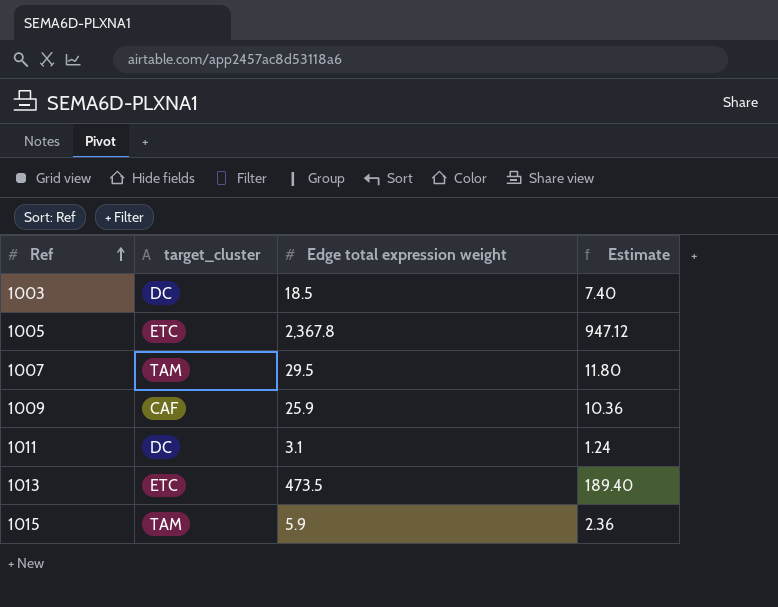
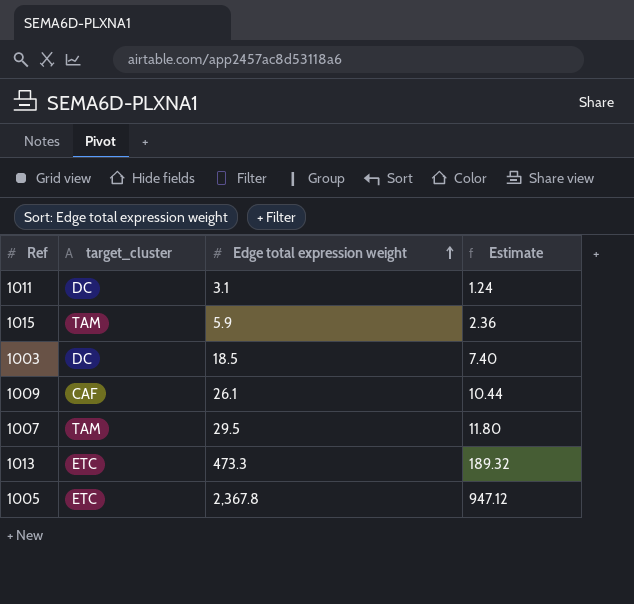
row order: Ref ascending -> Edge total expression weight ascending
1009 | Edge total expression weight: 25.9 -> 26.1
1009 | Estimate: 10.36 -> 10.44
1013 | Edge total expression weight: 473.5 -> 473.3
1013 | Estimate: 189.40 -> 189.32

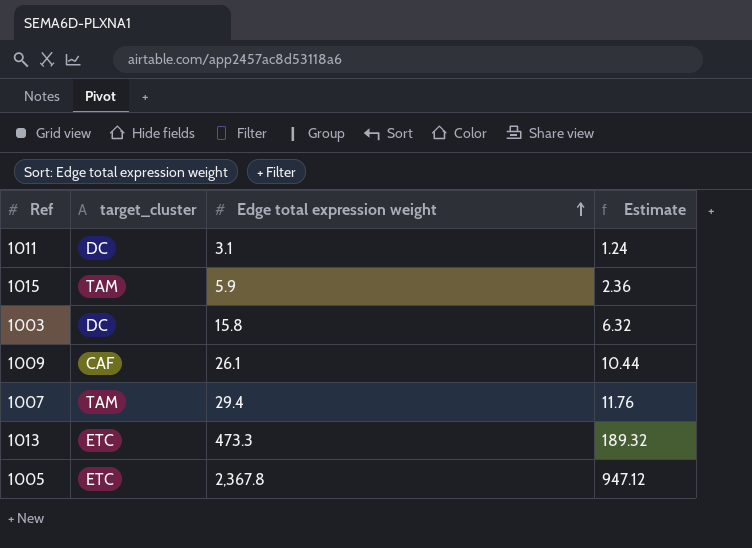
1003 | Edge total expression weight: 18.5 -> 15.8
1003 | Estimate: 7.40 -> 6.32
1007 | Edge total expression weight: 29.5 -> 29.4
1007 | Estimate: 11.80 -> 11.76

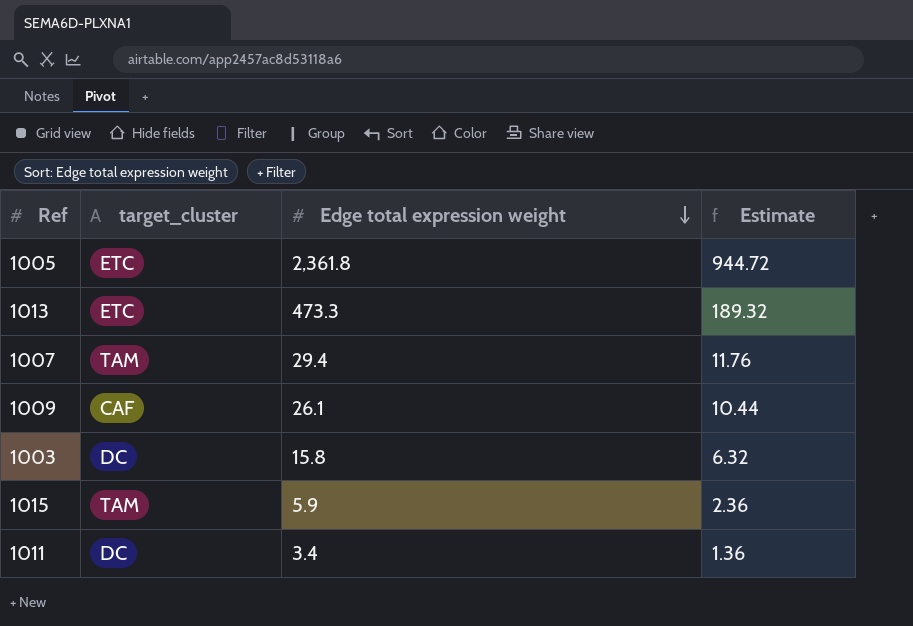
row order: Edge total expression weight ascending -> Edge total expression weight descending
1005 | Edge total expression weight: 2,367.8 -> 2,361.8
1005 | Estimate: 947.12 -> 944.72
1011 | Edge total expression weight: 3.1 -> 3.4
1011 | Estimate: 1.24 -> 1.36

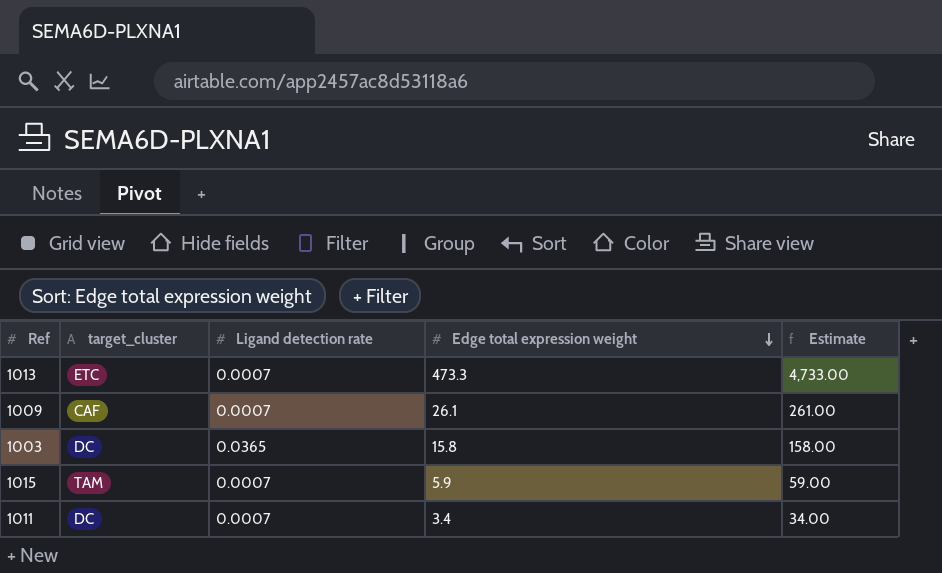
column Ligand detection rate | position: none -> 3
column Estimate | formula: [Edge total expression weight] * 0.4 -> [Edge total expression weight] * 10
row 1005: ETC | 2,361.8 | 944.72 -> none
row 1007: TAM | 29.4 | 11.76 -> none

